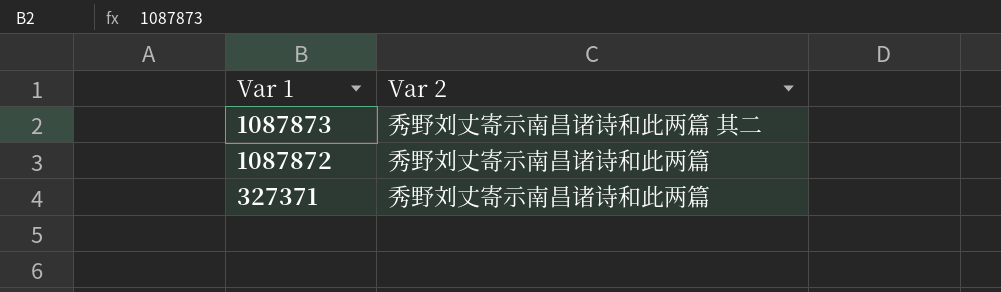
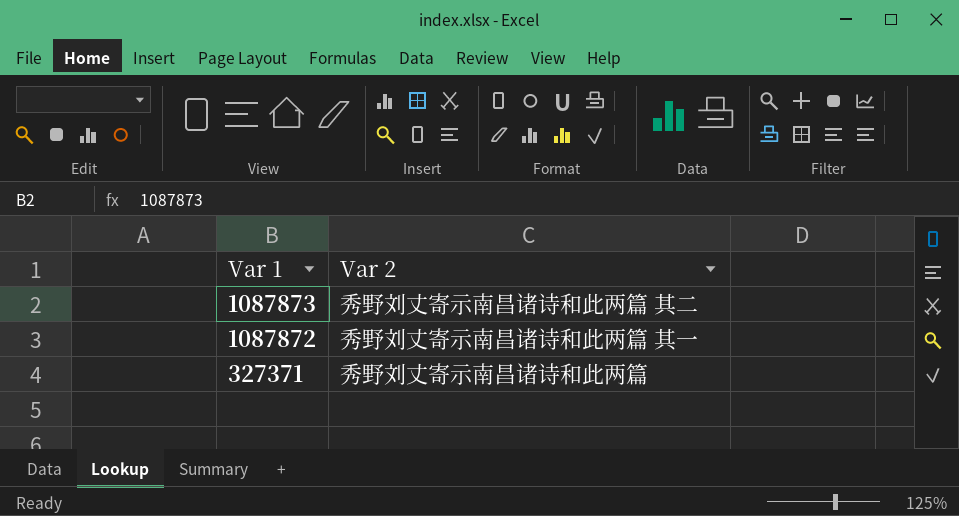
1087872 | Var 2: 秀野刘丈寄示南昌诸诗和此两篇 -> 秀野刘丈寄示南昌诸诗和此两篇 其一

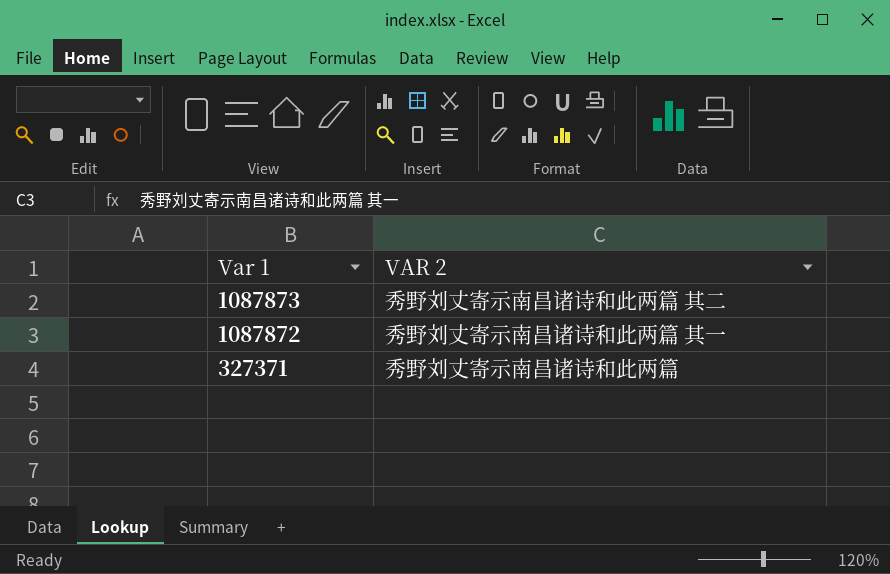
column name: Var 2 -> VAR 2

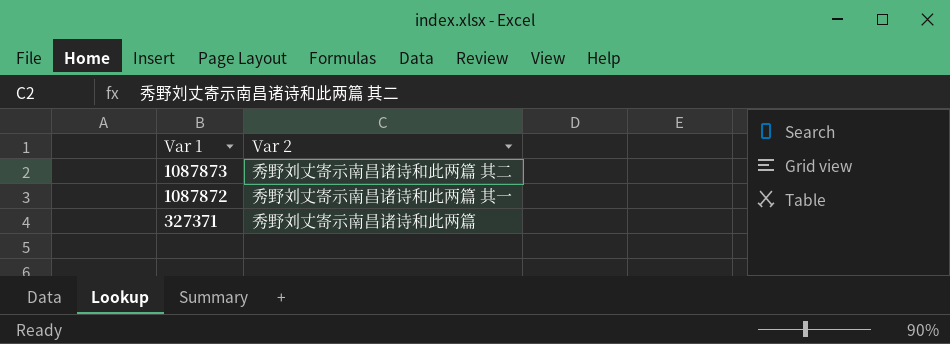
column name: VAR 2 -> Var 2

